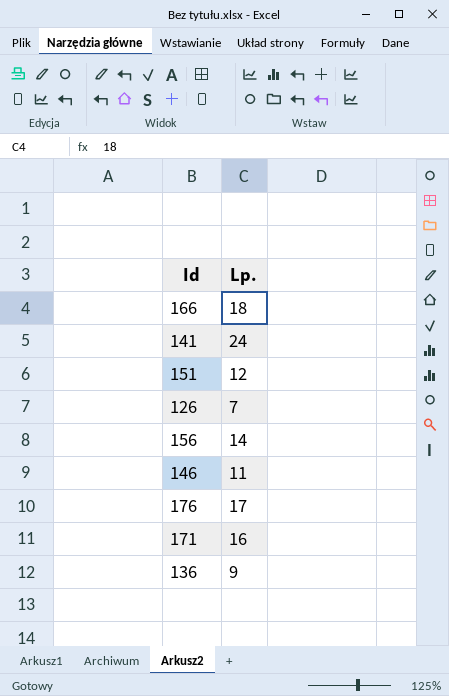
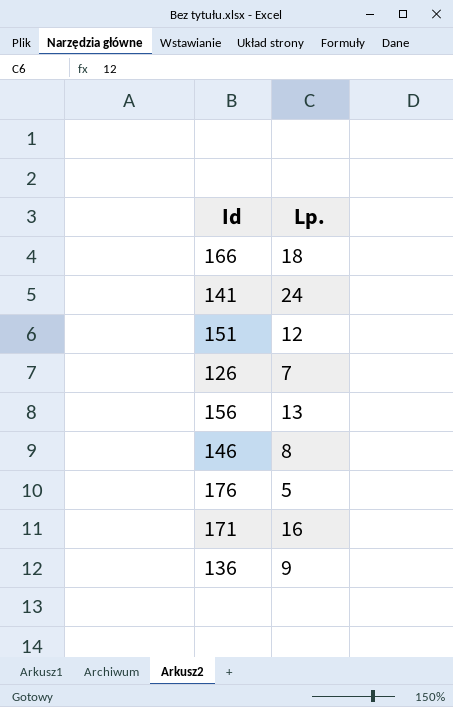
156 | Lp.: 14 -> 13
146 | Lp.: 11 -> 8
176 | Lp.: 17 -> 5

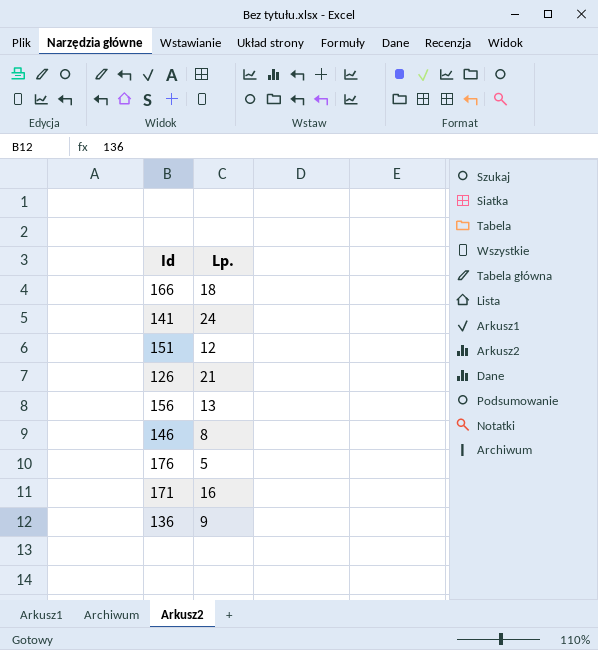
126 | Lp.: 7 -> 21

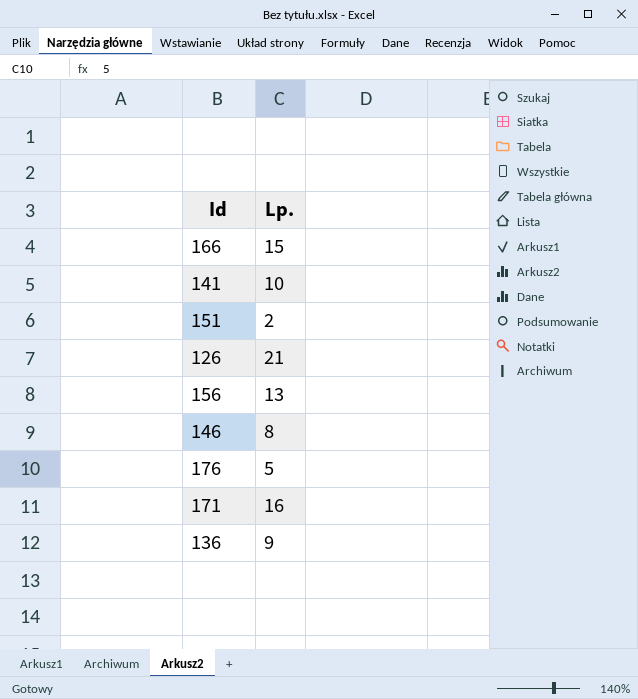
166 | Lp.: 18 -> 15
141 | Lp.: 24 -> 10
151 | Lp.: 12 -> 2

